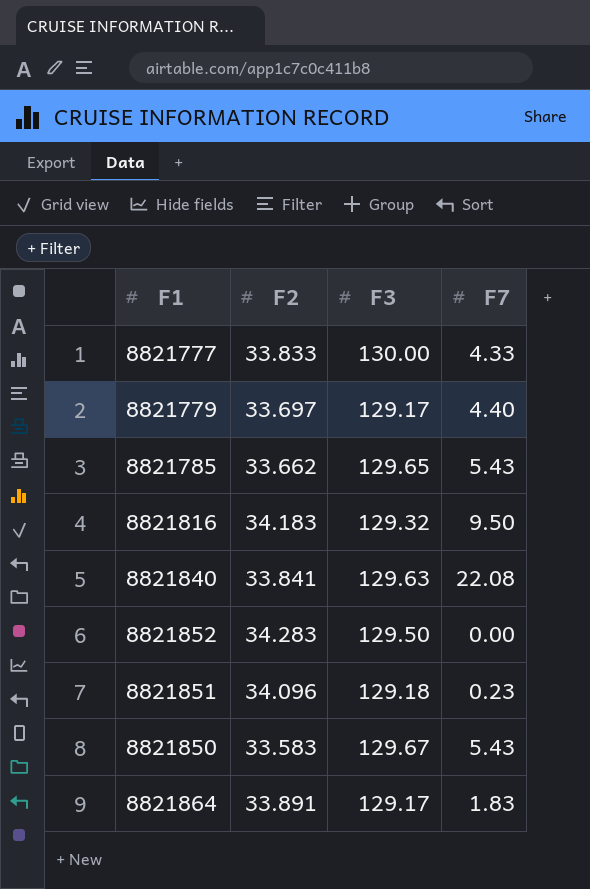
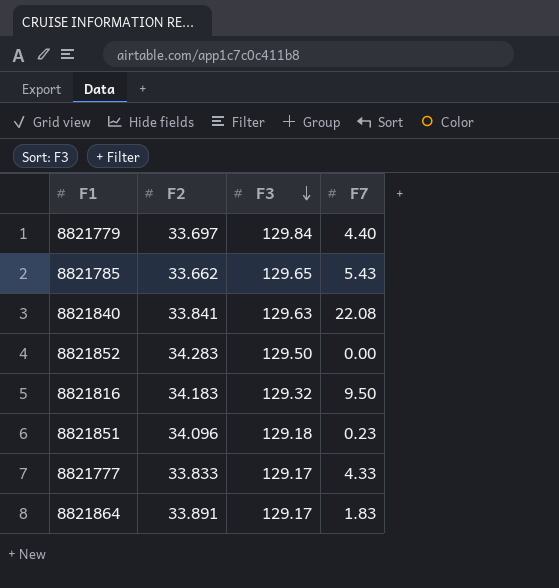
row order: none -> F3 descending
row 8821850: 33.583 | 129.67 | 5.43 -> none
8821779 | F3: 129.17 -> 129.84
8821777 | F3: 130.00 -> 129.17

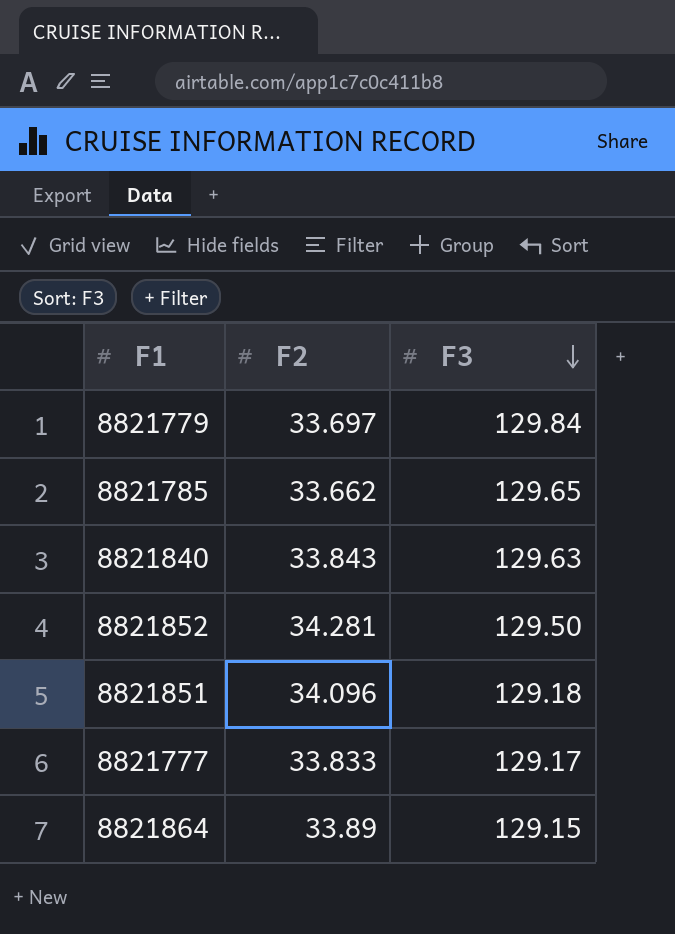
column F7 | position: 4 -> none
row 8821816: 34.183 | 129.32 | 9.50 -> none
8821840 | F2: 33.841 -> 33.843
8821852 | F2: 34.283 -> 34.281
8821864 | F2: 33.891 -> 33.89
8821864 | F3: 129.17 -> 129.15

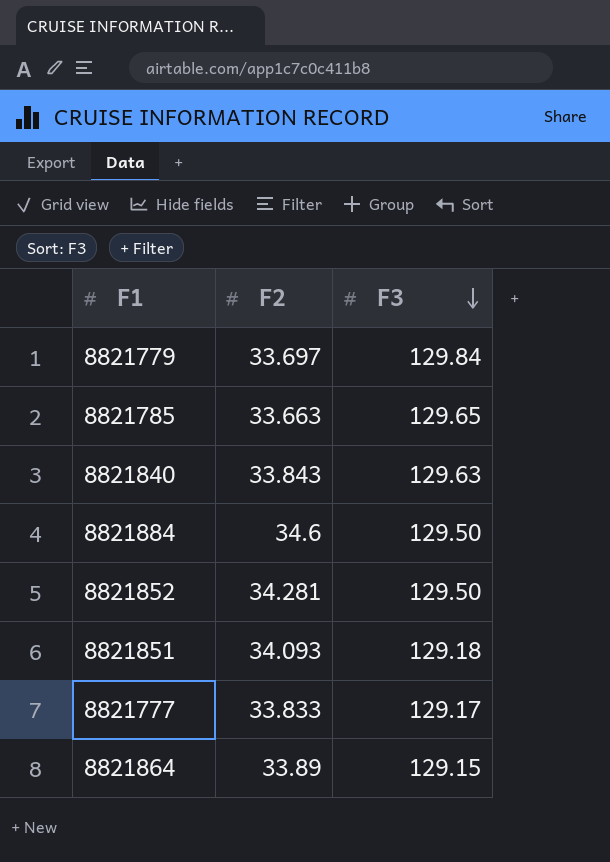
8821785 | F2: 33.662 -> 33.663
row 8821884: none -> 34.6 | 129.50
8821851 | F2: 34.096 -> 34.093

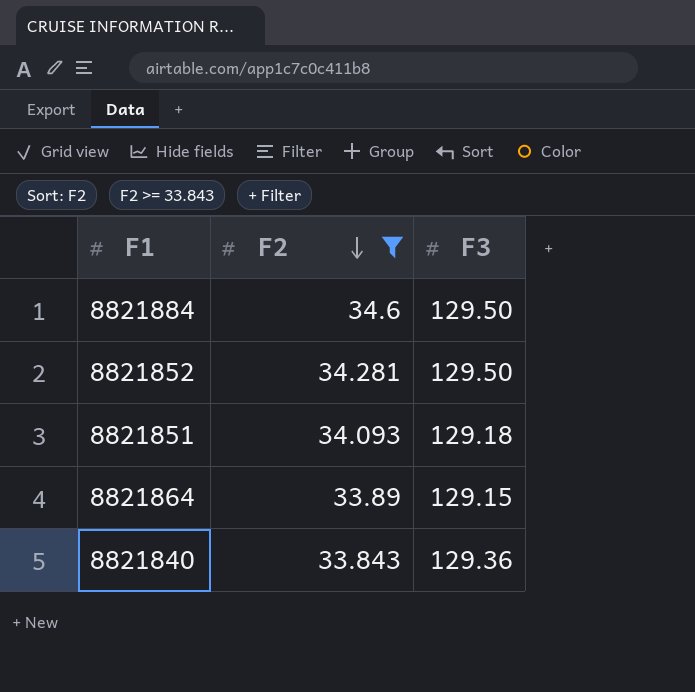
filter: none -> F2 >= 33.843
row order: F3 descending -> F2 descending
8821840 | F3: 129.63 -> 129.36

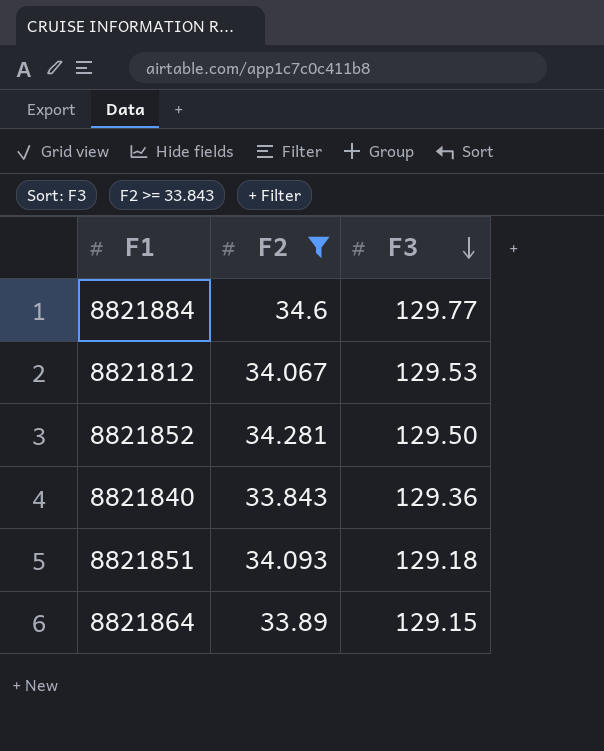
row order: F2 descending -> F3 descending
8821884 | F3: 129.50 -> 129.77
row 8821812: none -> 34.067 | 129.53

